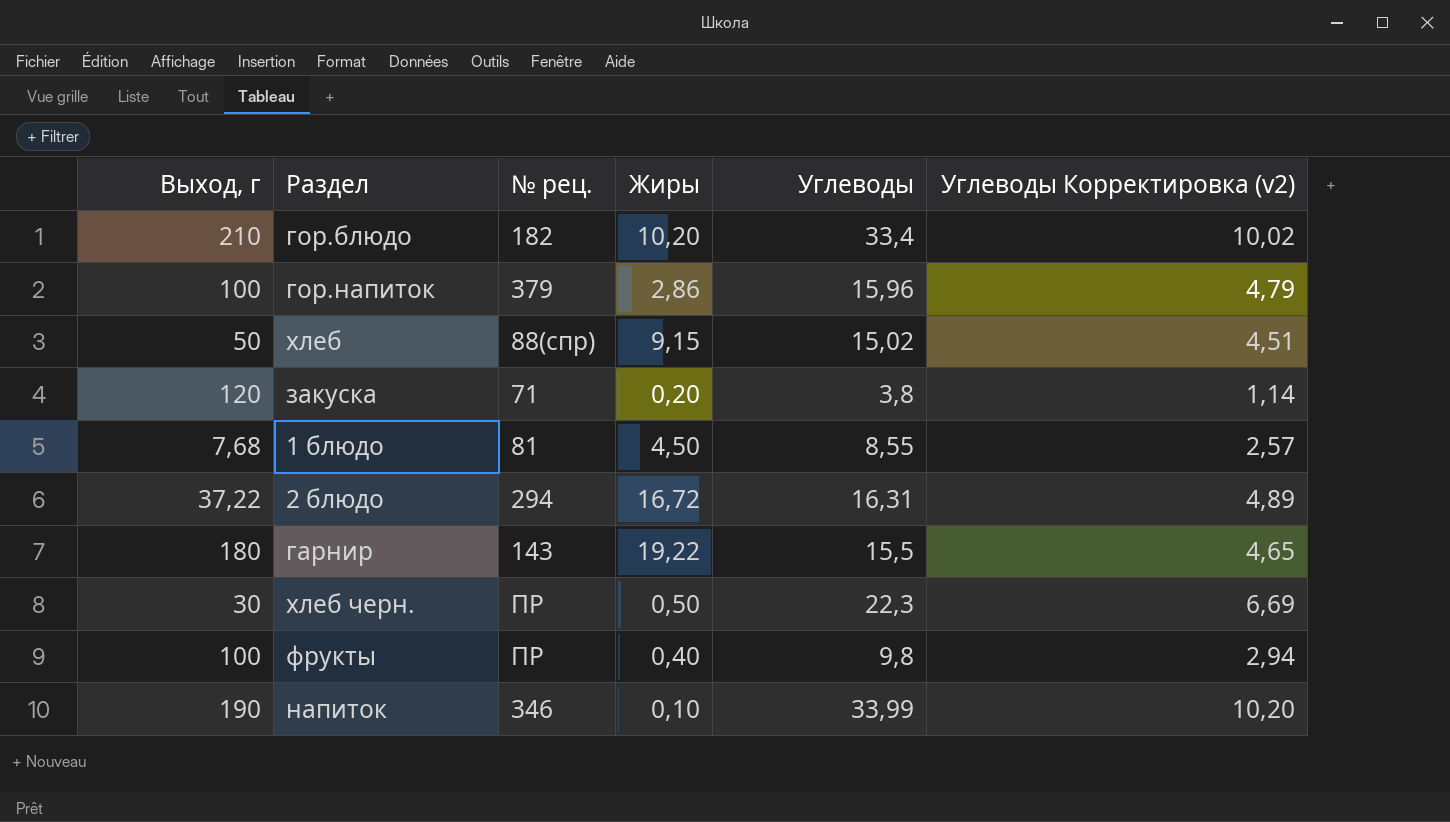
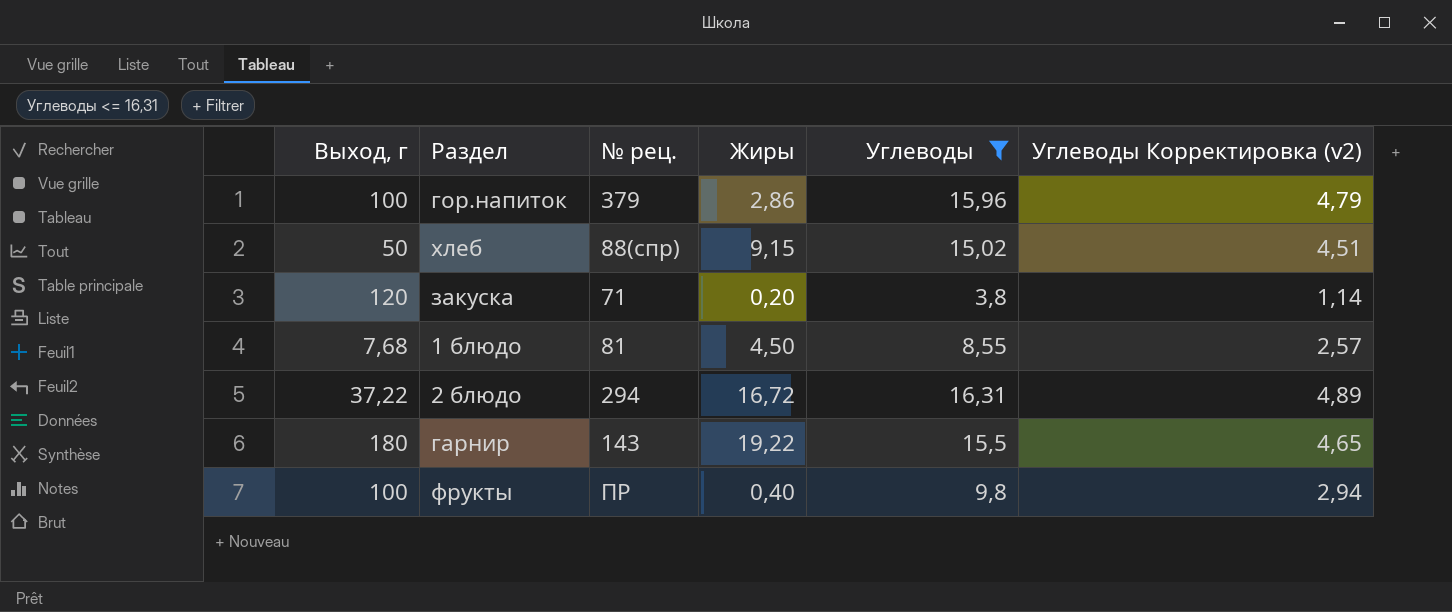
filter: none -> Углеводы <= 16,31

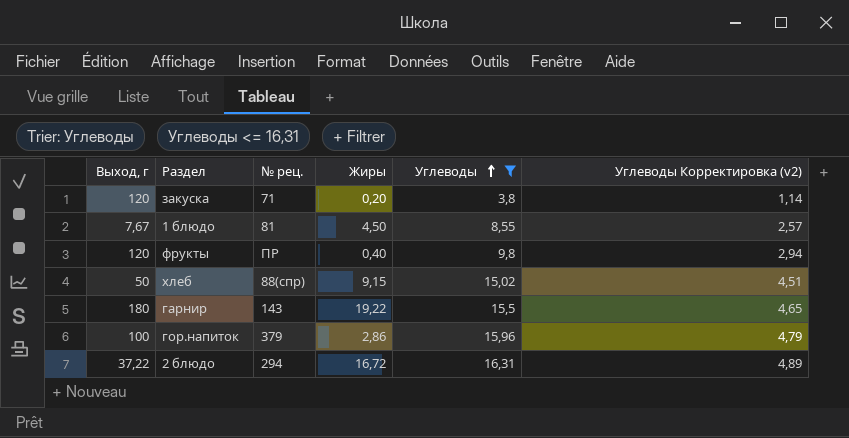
row order: none -> Углеводы ascending
1 блюдо | Выход, г: 7,68 -> 7,67
фрукты | Выход, г: 100 -> 120

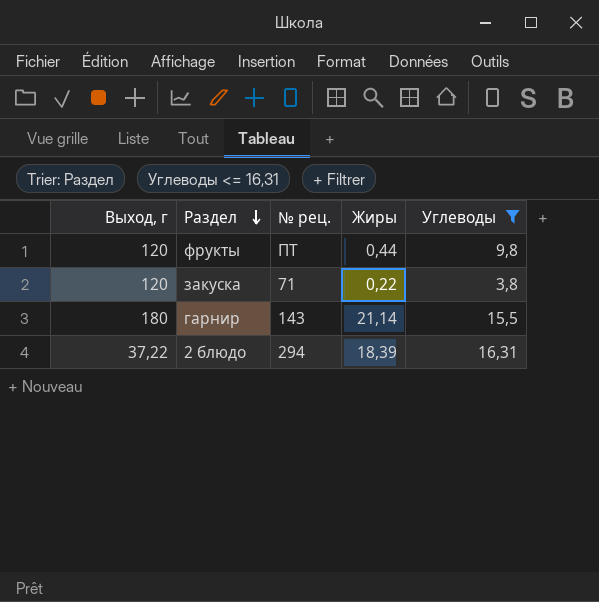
row order: Углеводы ascending -> Раздел descending
column Углеводы Корректировка (v2) | formula: [Углеводы] * 0,3 -> none
row 1 блюдо: 7,67 | 81 | 4,50 | 8,55 | 2,57 -> none
row хлеб: 50 | 88(спр) | 9,15 | 15,02 | 4,51 -> none
row гор.напиток: 100 | 379 | 2,86 | 15,96 | 4,79 -> none
фрукты | № рец.: ПР -> ПТ
фрукты | Жиры: 0,40 -> 0,44
закуска | Жиры: 0,20 -> 0,22
гарнир | Жиры: 19,22 -> 21,14
2 блюдо | Жиры: 16,72 -> 18,39

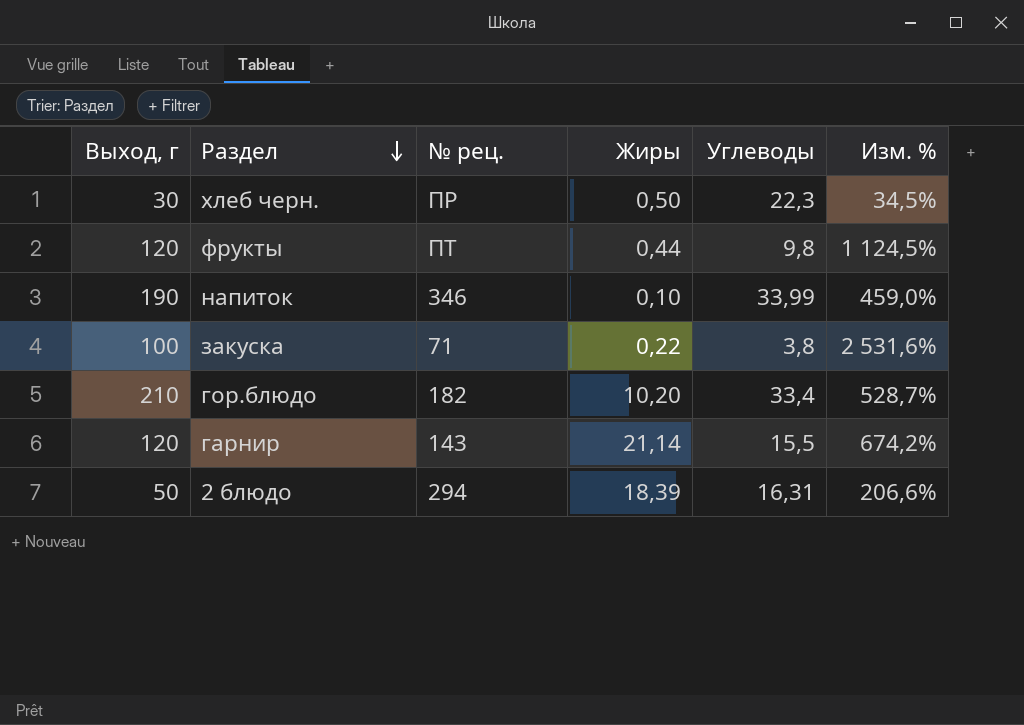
filter: Углеводы <= 16,31 -> none
column Изм. % | formula: none -> ([Выход, г] - [Углеводы]) / [Углеводы]
закуска | Выход, г: 120 -> 100
гарнир | Выход, г: 180 -> 120
2 блюдо | Выход, г: 37,22 -> 50

